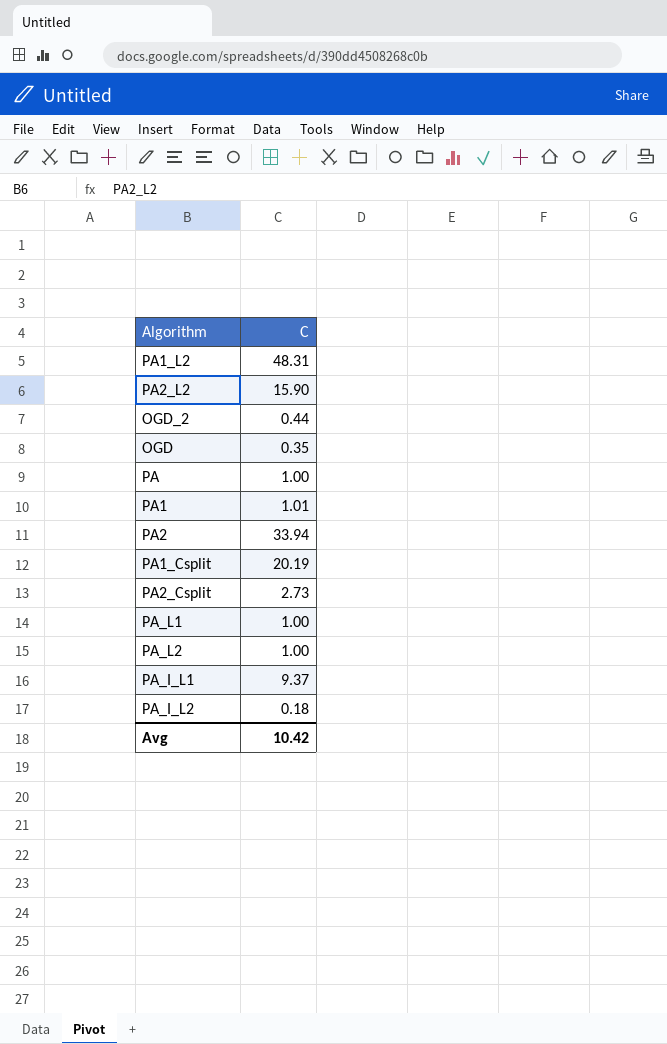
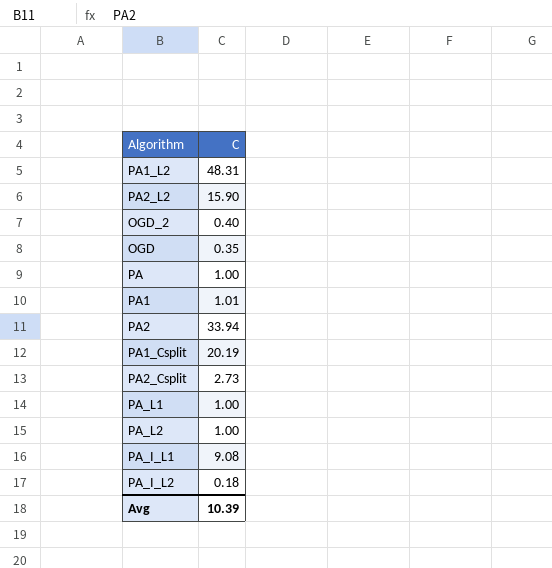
OGD_2 | C: 0.44 -> 0.40
PA_I_L1 | C: 9.37 -> 9.08
Avg | C: 10.42 -> 10.39

